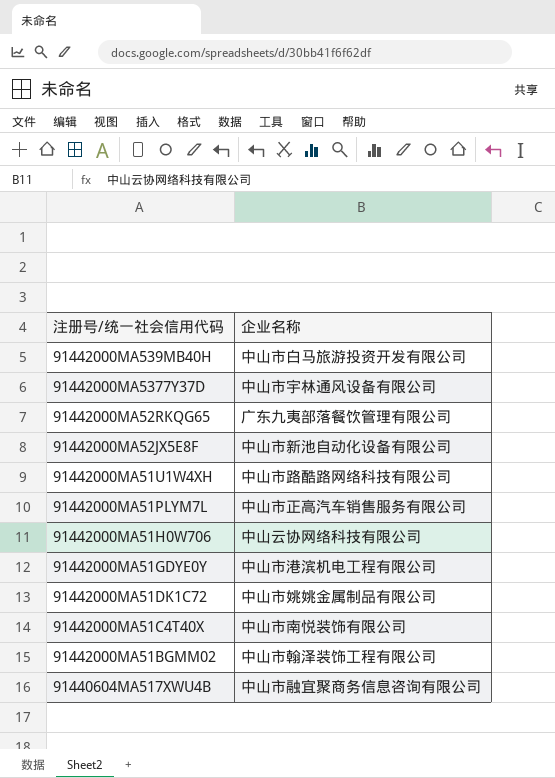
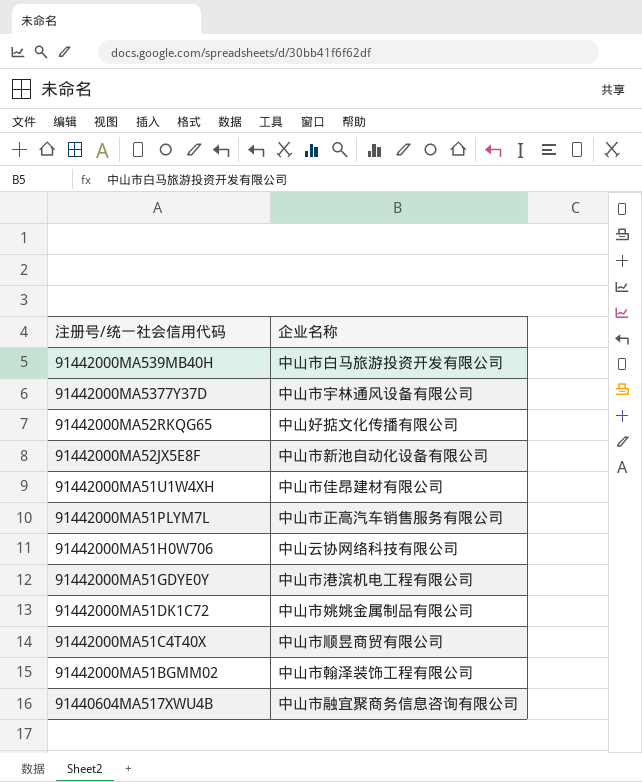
91442000MA52RKQG65 | 企业名称: 广东九夷部落餐饮管理有限公司 -> 中山好掂文化传播有限公司
91442000MA51U1W4XH | 企业名称: 中山市路酷路网络科技有限公司 -> 中山市佳昂建材有限公司
91442000MA51C4T40X | 企业名称: 中山市南悦装饰有限公司 -> 中山市顺昱商贸有限公司

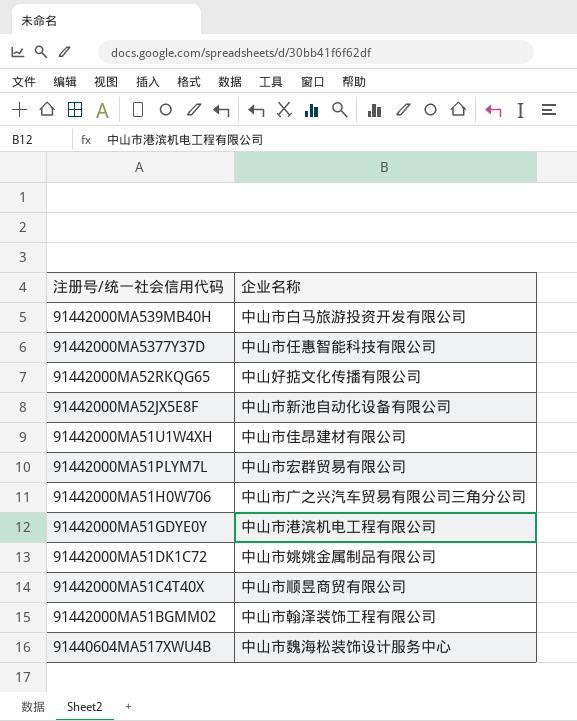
91442000MA5377Y37D | 企业名称: 中山市宇林通风设备有限公司 -> 中山市任惠智能科技有限公司
91442000MA51PLYM7L | 企业名称: 中山市正高汽车销售服务有限公司 -> 中山市宏群贸易有限公司
91442000MA51H0W706 | 企业名称: 中山云协网络科技有限公司 -> 中山市广之兴汽车贸易有限公司三角分公司
91440604MA517XWU4B | 企业名称: 中山市融宜聚商务信息咨询有限公司 -> 中山市魏海松装饰设计服务中心

